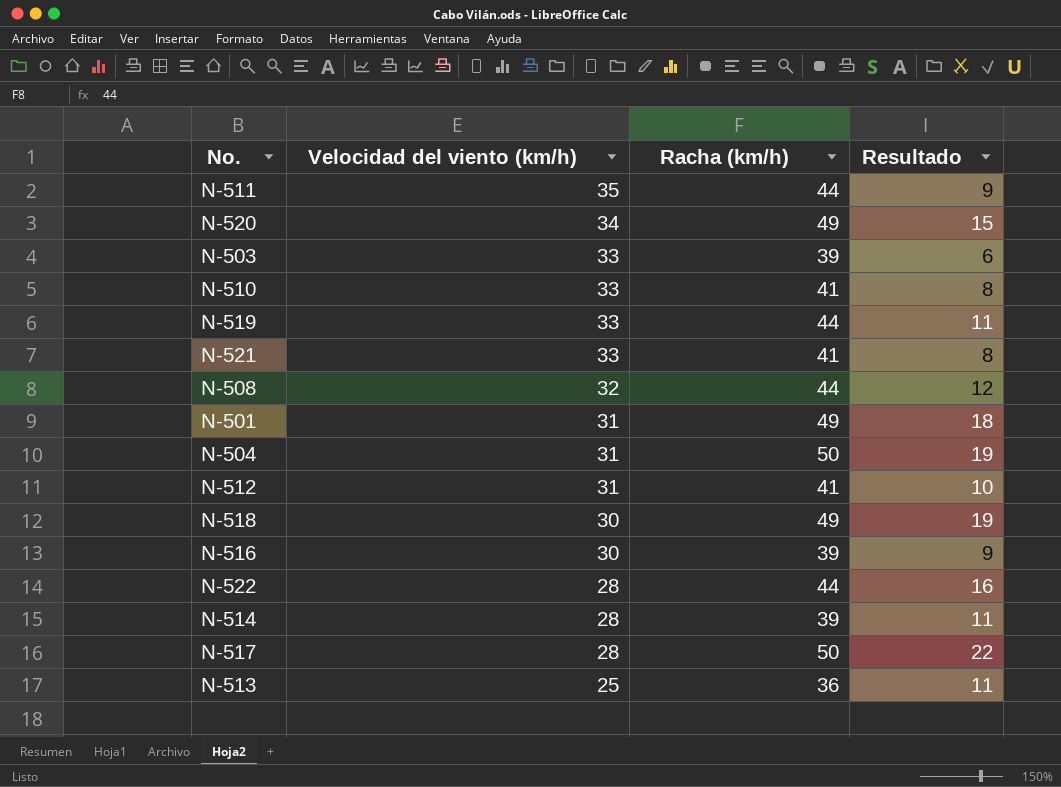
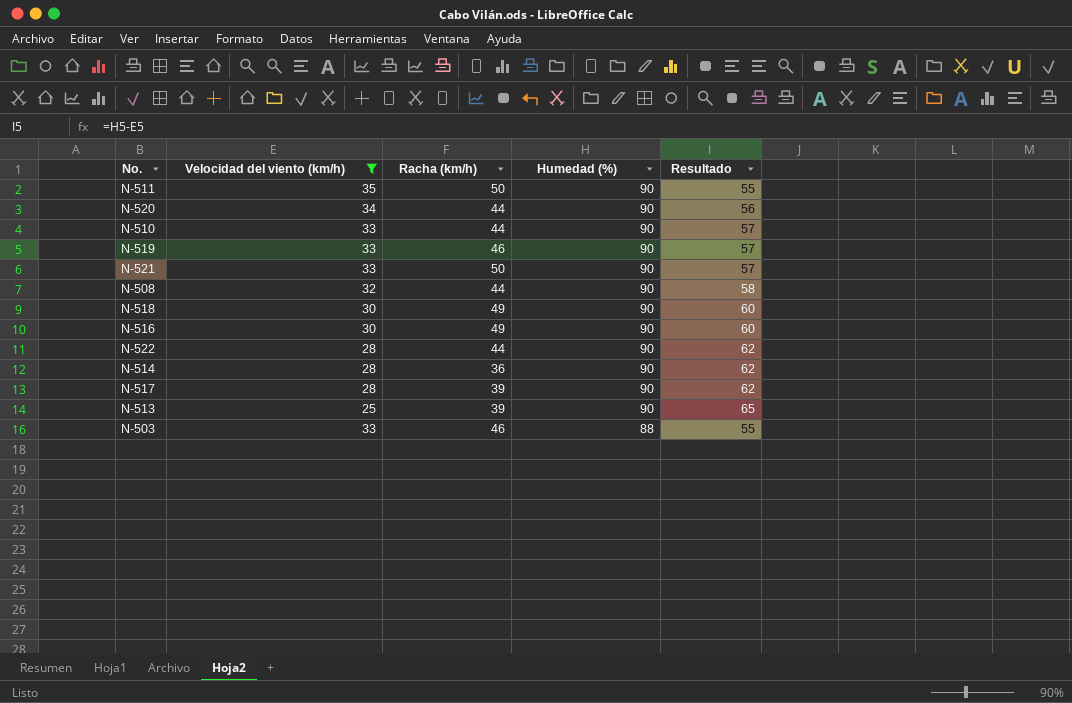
filter: none -> Velocidad del viento (km/h) != 31
row order: Velocidad del viento (km/h) descending -> Humedad (%) descending
column Humedad (%) | position: none -> 4
column Resultado | formula: [Racha (km/h)] - [Velocidad del viento (km/h)] -> [Humedad (%)] - [Velocidad del viento (km/h)]
N-511 | Racha (km/h): 44 -> 50
N-520 | Racha (km/h): 49 -> 44
N-510 | Racha (km/h): 41 -> 44
N-519 | Racha (km/h): 44 -> 46
N-521 | Racha (km/h): 41 -> 50
N-516 | Racha (km/h): 39 -> 49
N-514 | Racha (km/h): 39 -> 36
N-517 | Racha (km/h): 50 -> 39
N-513 | Racha (km/h): 36 -> 39
N-503 | Racha (km/h): 39 -> 46

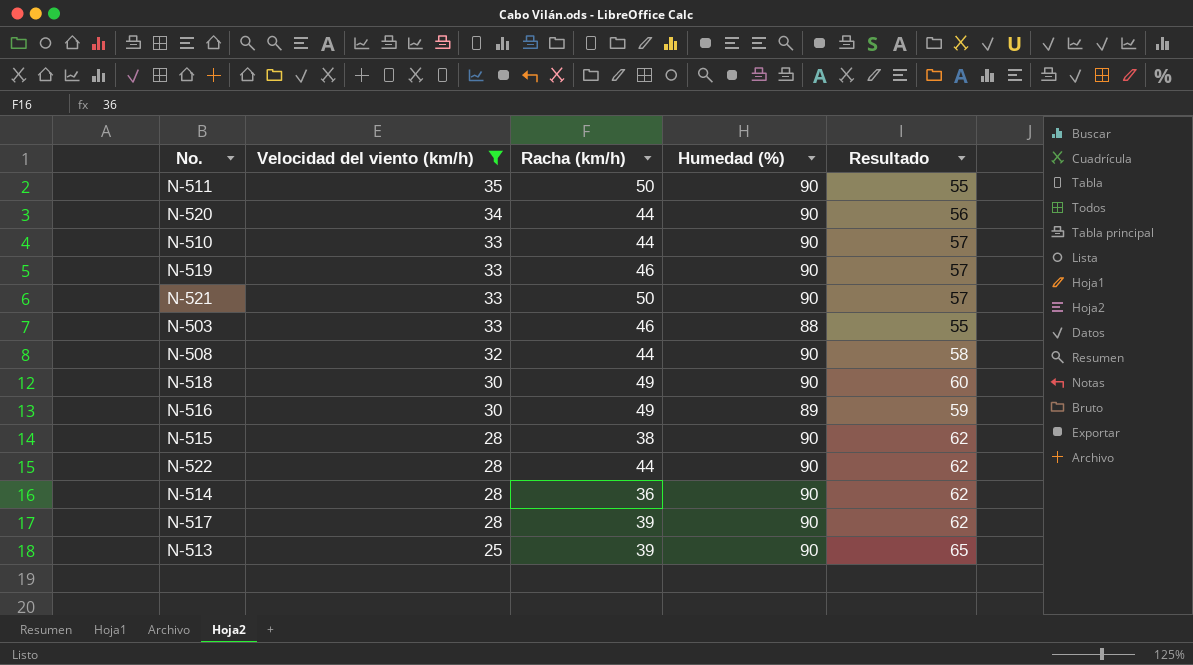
row order: Humedad (%) descending -> Velocidad del viento (km/h) descending
N-516 | Humedad (%): 90 -> 89
N-516 | Resultado: 60 -> 59
row N-515: none -> 28 | 38 | 90 | 62

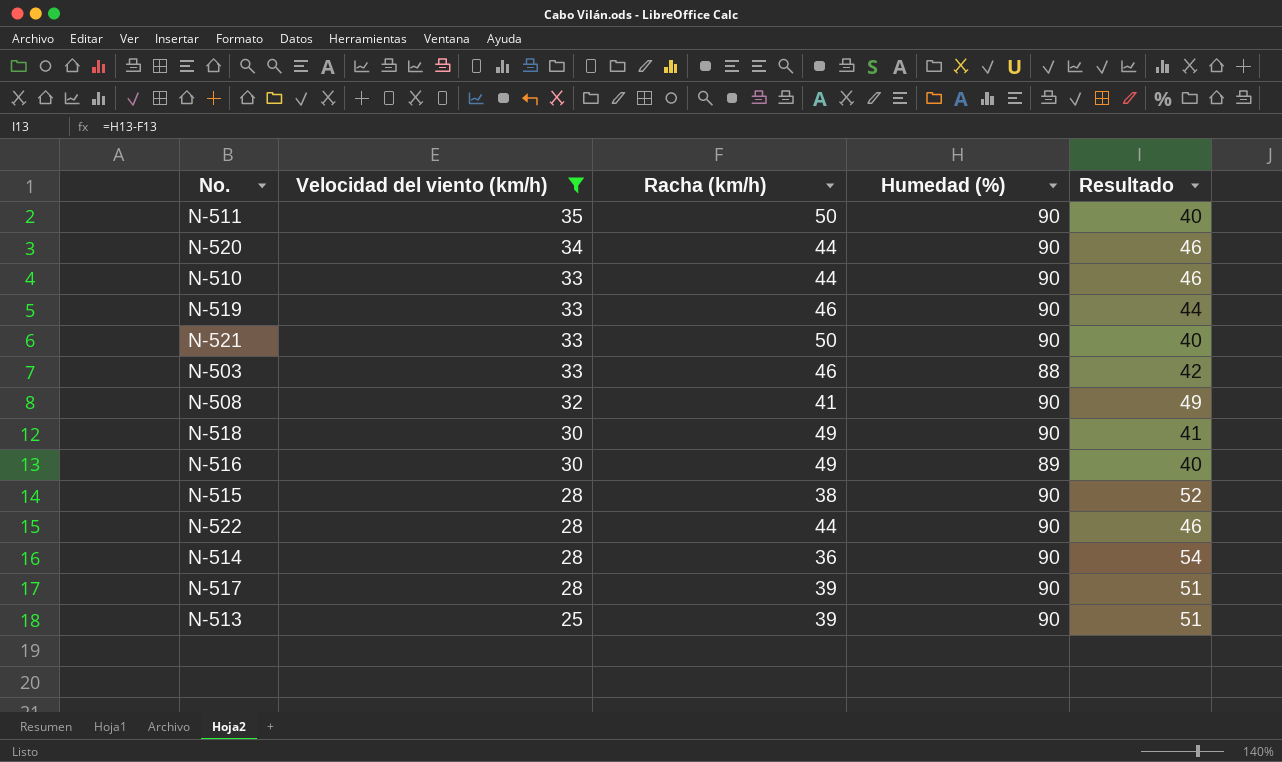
column Resultado | formula: [Humedad (%)] - [Velocidad del viento (km/h)] -> [Humedad (%)] - [Racha (km/h)]
N-508 | Racha (km/h): 44 -> 41

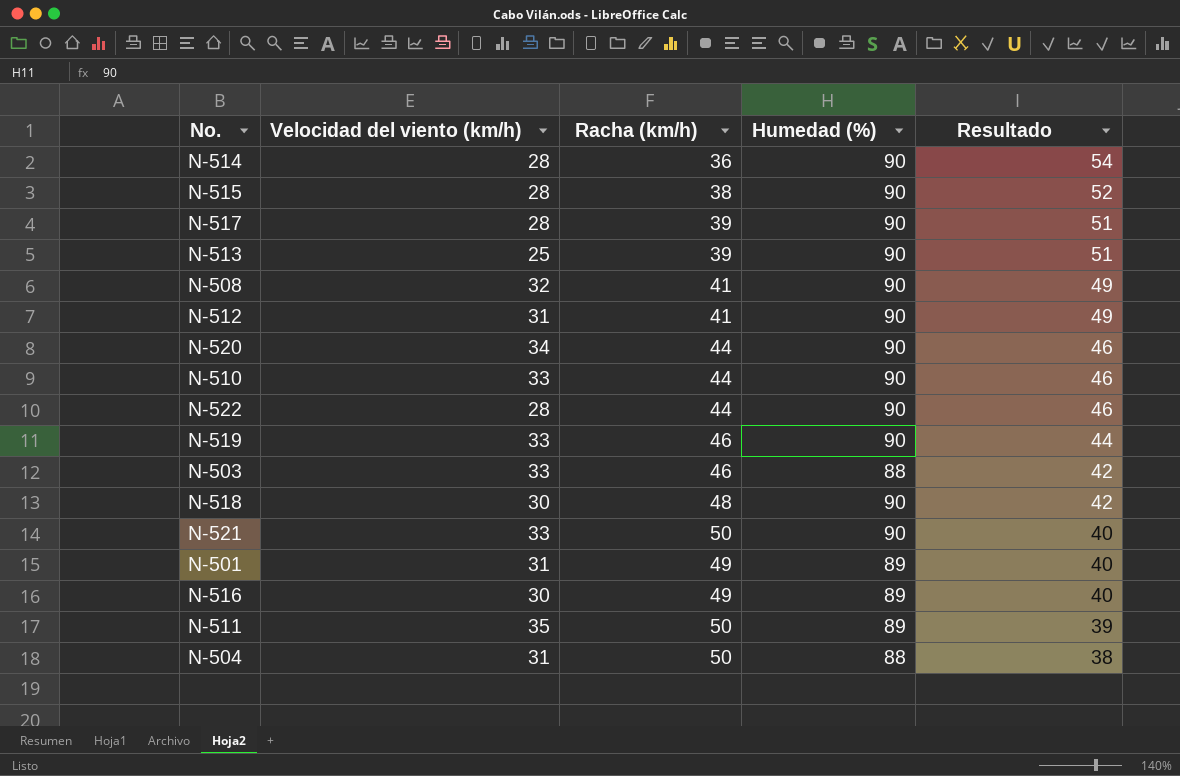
filter: Velocidad del viento (km/h) != 31 -> none
row order: Velocidad del viento (km/h) descending -> Resultado descending
N-518 | Racha (km/h): 49 -> 48
N-518 | Resultado: 41 -> 42
N-511 | Humedad (%): 90 -> 89
N-511 | Resultado: 40 -> 39

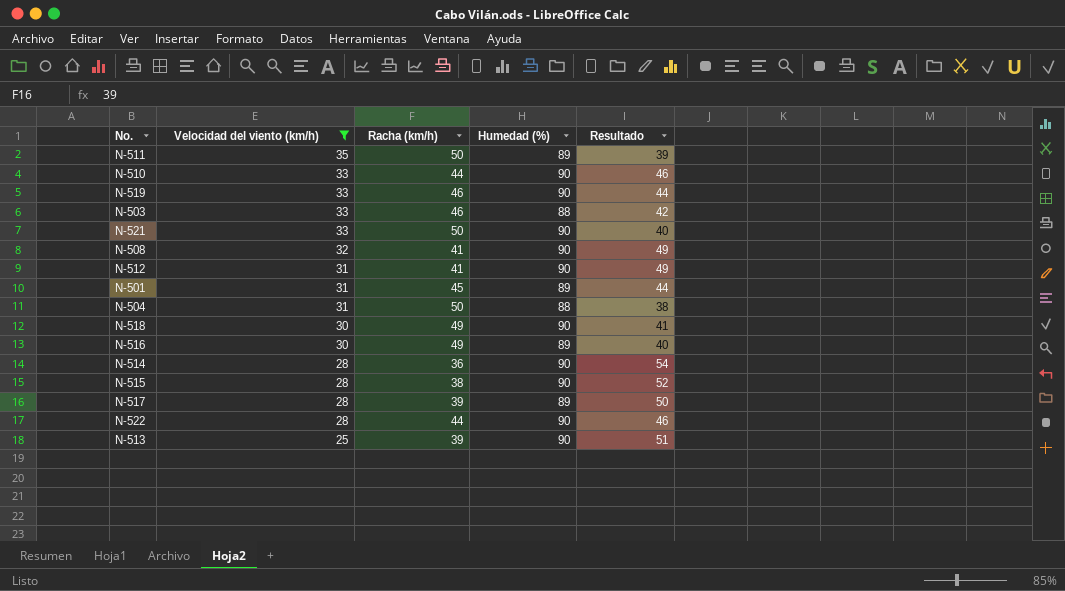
filter: none -> Velocidad del viento (km/h) != 34
row order: Resultado descending -> Velocidad del viento (km/h) descending
N-501 | Racha (km/h): 49 -> 45
N-501 | Resultado: 40 -> 44
N-518 | Racha (km/h): 48 -> 49
N-518 | Resultado: 42 -> 41
N-517 | Humedad (%): 90 -> 89
N-517 | Resultado: 51 -> 50

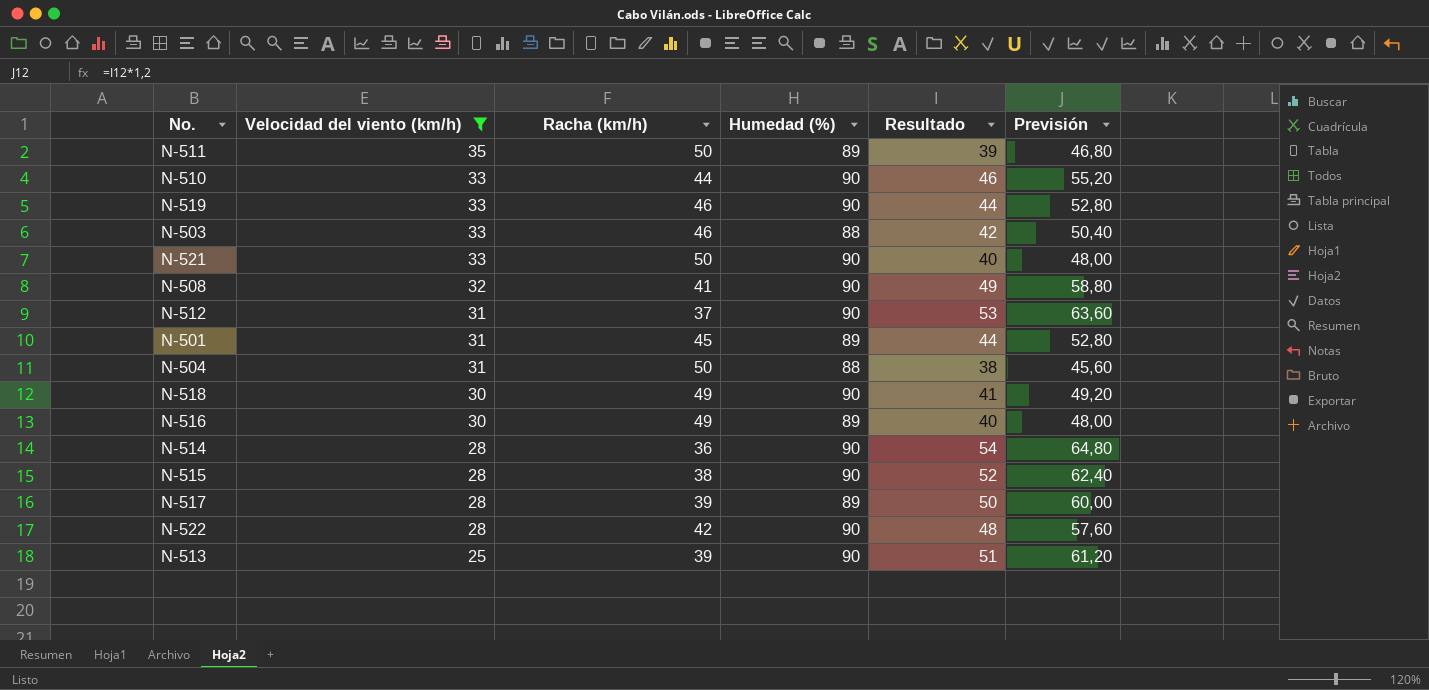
column Previsión | formula: none -> [Resultado] * 1,2
N-512 | Racha (km/h): 41 -> 37
N-512 | Resultado: 49 -> 53
N-522 | Racha (km/h): 44 -> 42
N-522 | Resultado: 46 -> 48

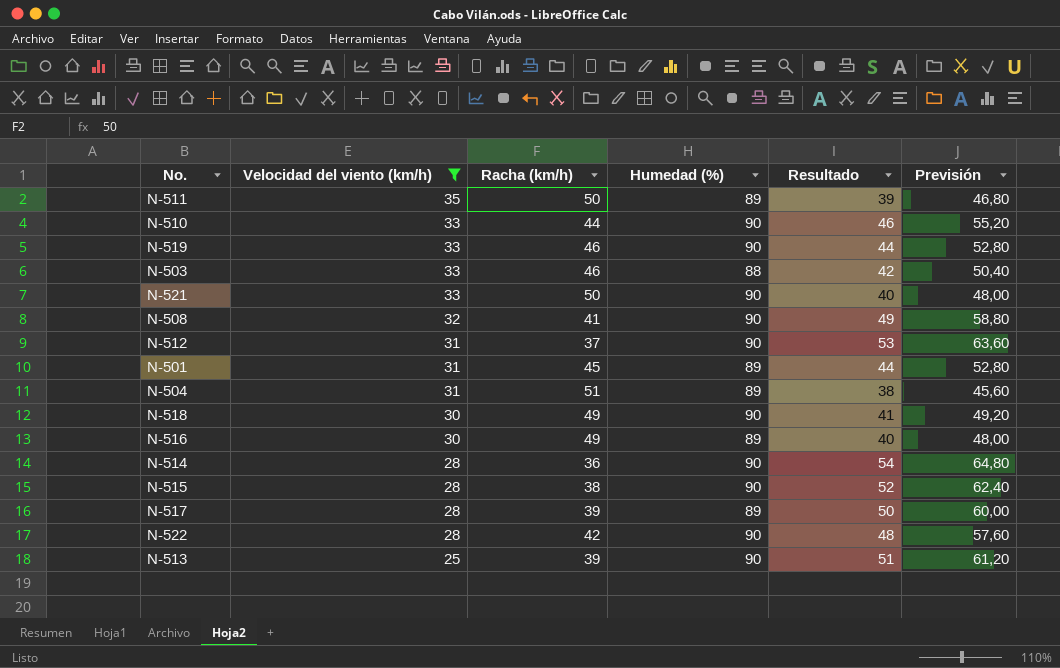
N-504 | Racha (km/h): 50 -> 51
N-504 | Humedad (%): 88 -> 89

